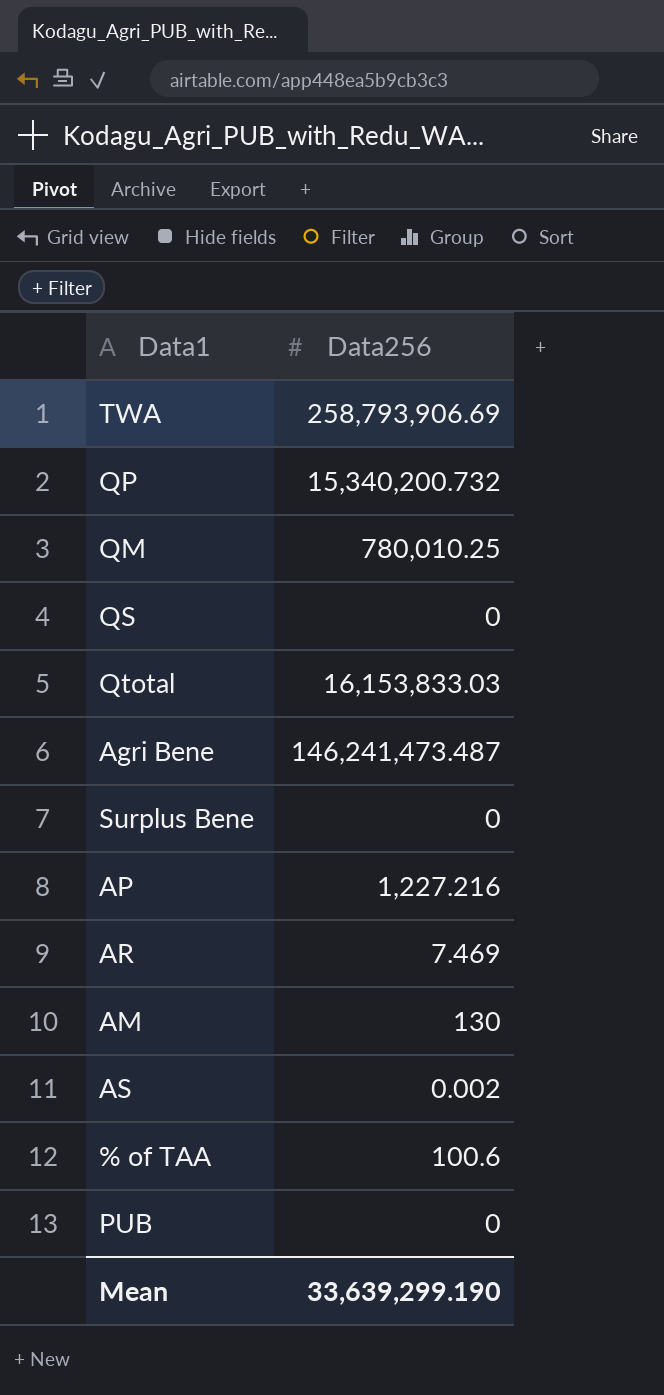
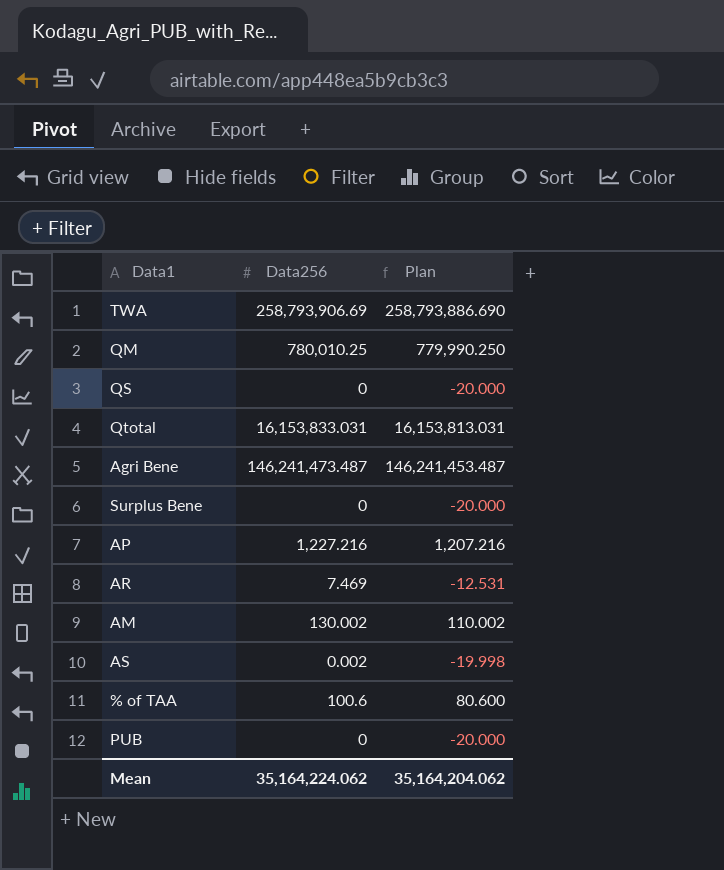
column Plan | formula: none -> [Data256] - 20
row QP: 15,340,200.732 -> none
Qtotal | Data256: 16,153,833.03 -> 16,153,833.031
AM | Data256: 130 -> 130.002
Mean | Data256: 33,639,299.190 -> 35,164,224.062

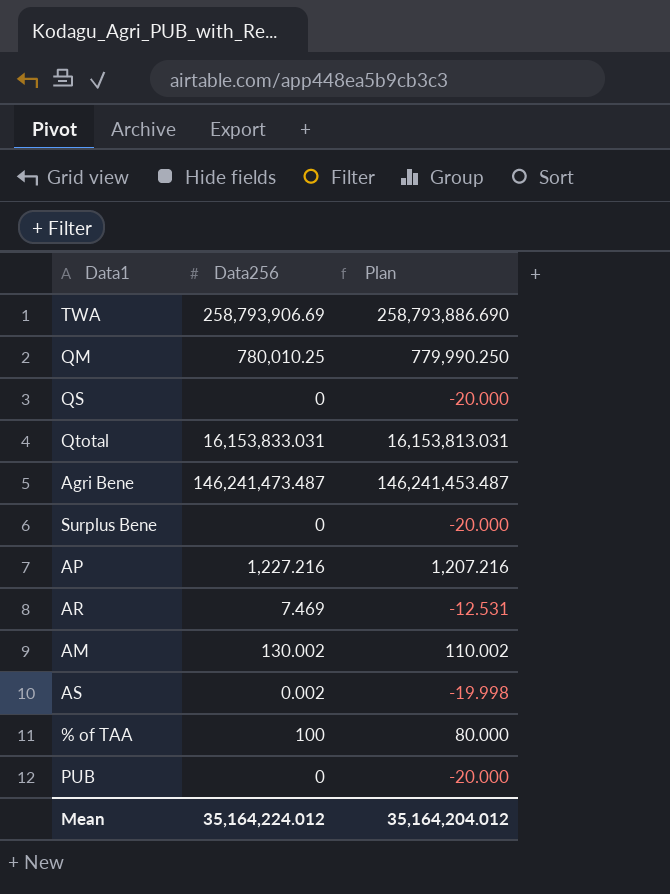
% of TAA | Data256: 100.6 -> 100
% of TAA | Plan: 80.600 -> 80.000
Mean | Data256: 35,164,224.062 -> 35,164,224.012
Mean | Plan: 35,164,204.062 -> 35,164,204.012

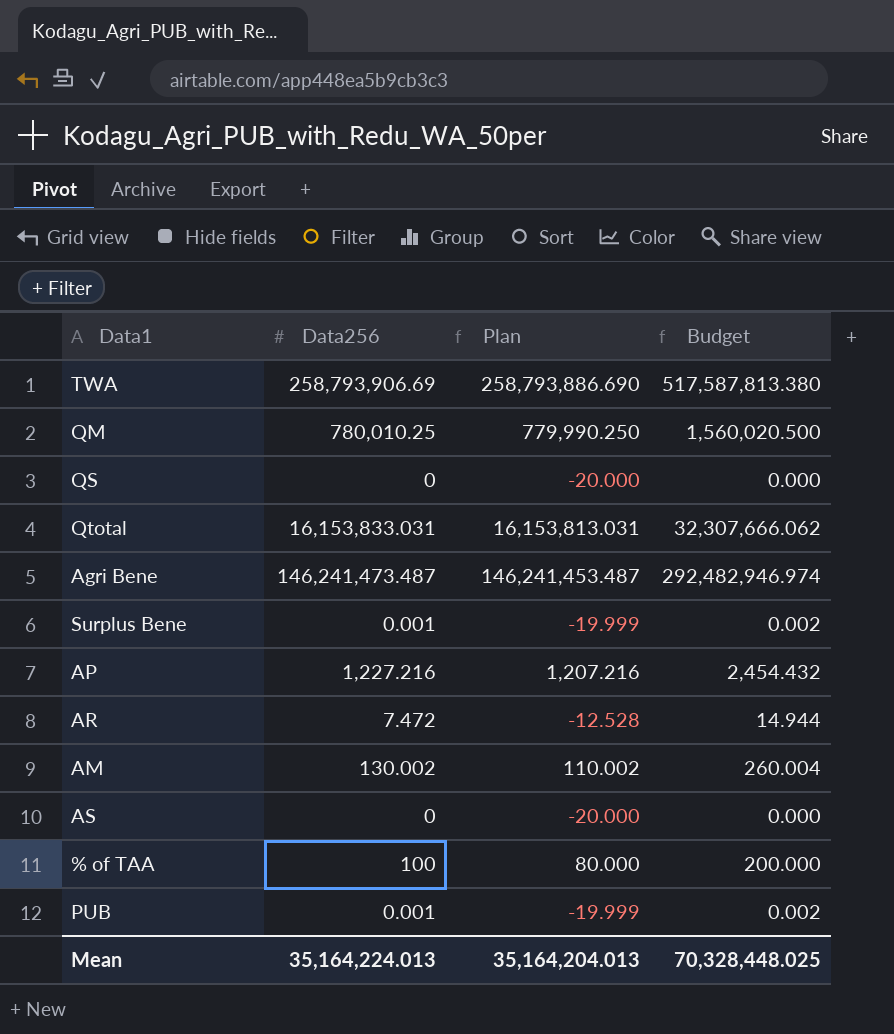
column Budget | formula: none -> [Data256] * 2
Surplus Bene | Data256: 0 -> 0.001
Surplus Bene | Plan: -20.000 -> -19.999
AR | Data256: 7.469 -> 7.472
AR | Plan: -12.531 -> -12.528
AS | Data256: 0.002 -> 0
AS | Plan: -19.998 -> -20.000
PUB | Data256: 0 -> 0.001
PUB | Plan: -20.000 -> -19.999
Mean | Data256: 35,164,224.012 -> 35,164,224.013
Mean | Plan: 35,164,204.012 -> 35,164,204.013

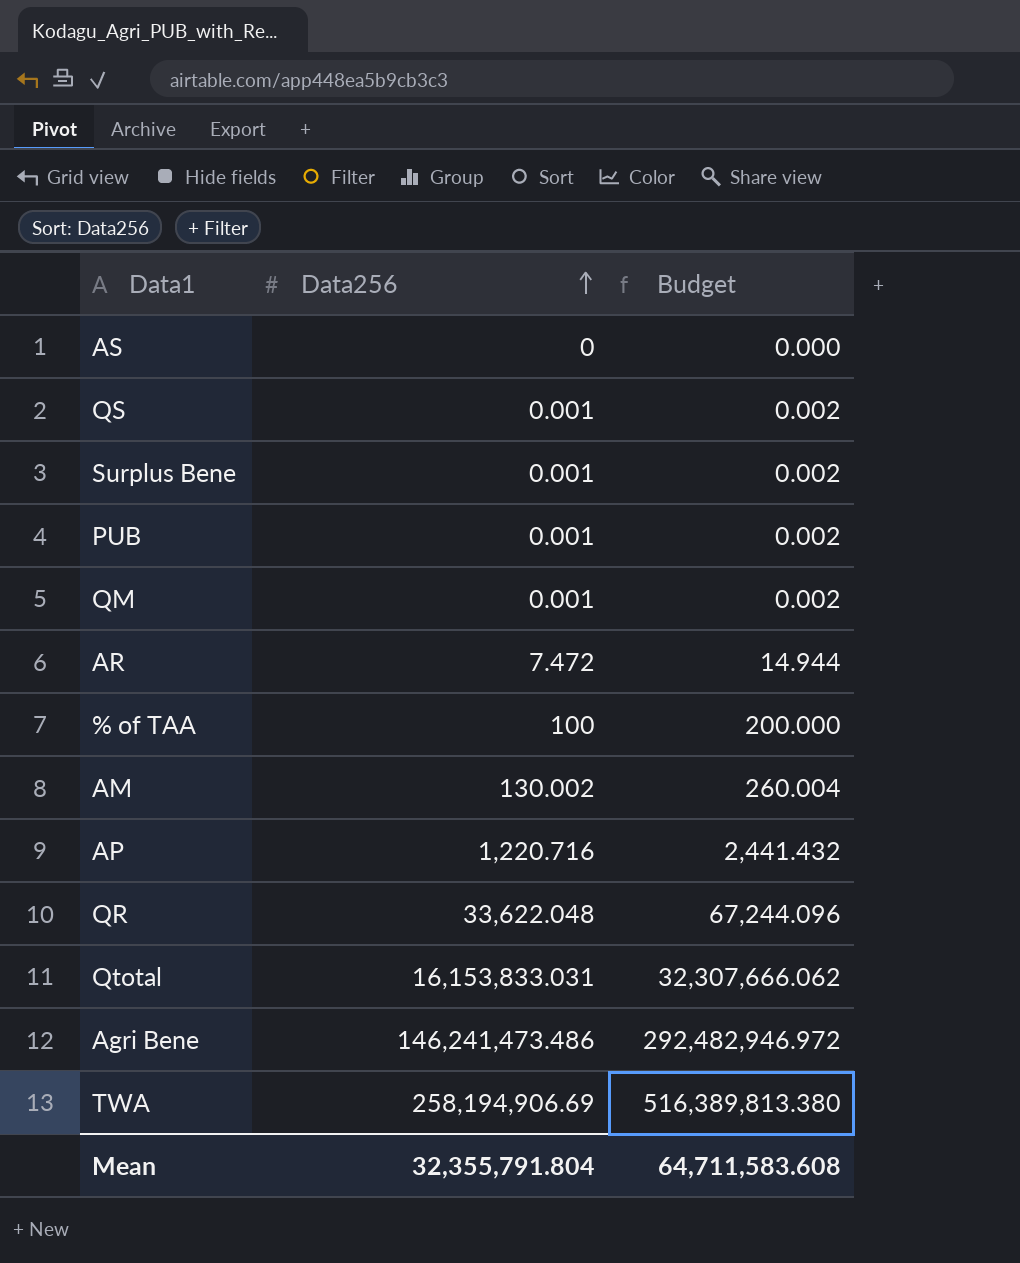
row order: none -> Data256 ascending
column Plan | formula: [Data256] - 20 -> none
QS | Data256: 0 -> 0.001
QS | Budget: 0.000 -> 0.002
QM | Data256: 780,010.25 -> 0.001
QM | Budget: 1,560,020.500 -> 0.002
AP | Data256: 1,227.216 -> 1,220.716
AP | Budget: 2,454.432 -> 2,441.432
row QR: none -> 33,622.048 | 67,244.096
Agri Bene | Data256: 146,241,473.487 -> 146,241,473.486
Agri Bene | Budget: 292,482,946.974 -> 292,482,946.972
TWA | Data256: 258,793,906.69 -> 258,194,906.69
TWA | Budget: 517,587,813.380 -> 516,389,813.380
Mean | Data256: 35,164,224.013 -> 32,355,791.804
Mean | Budget: 70,328,448.025 -> 64,711,583.608

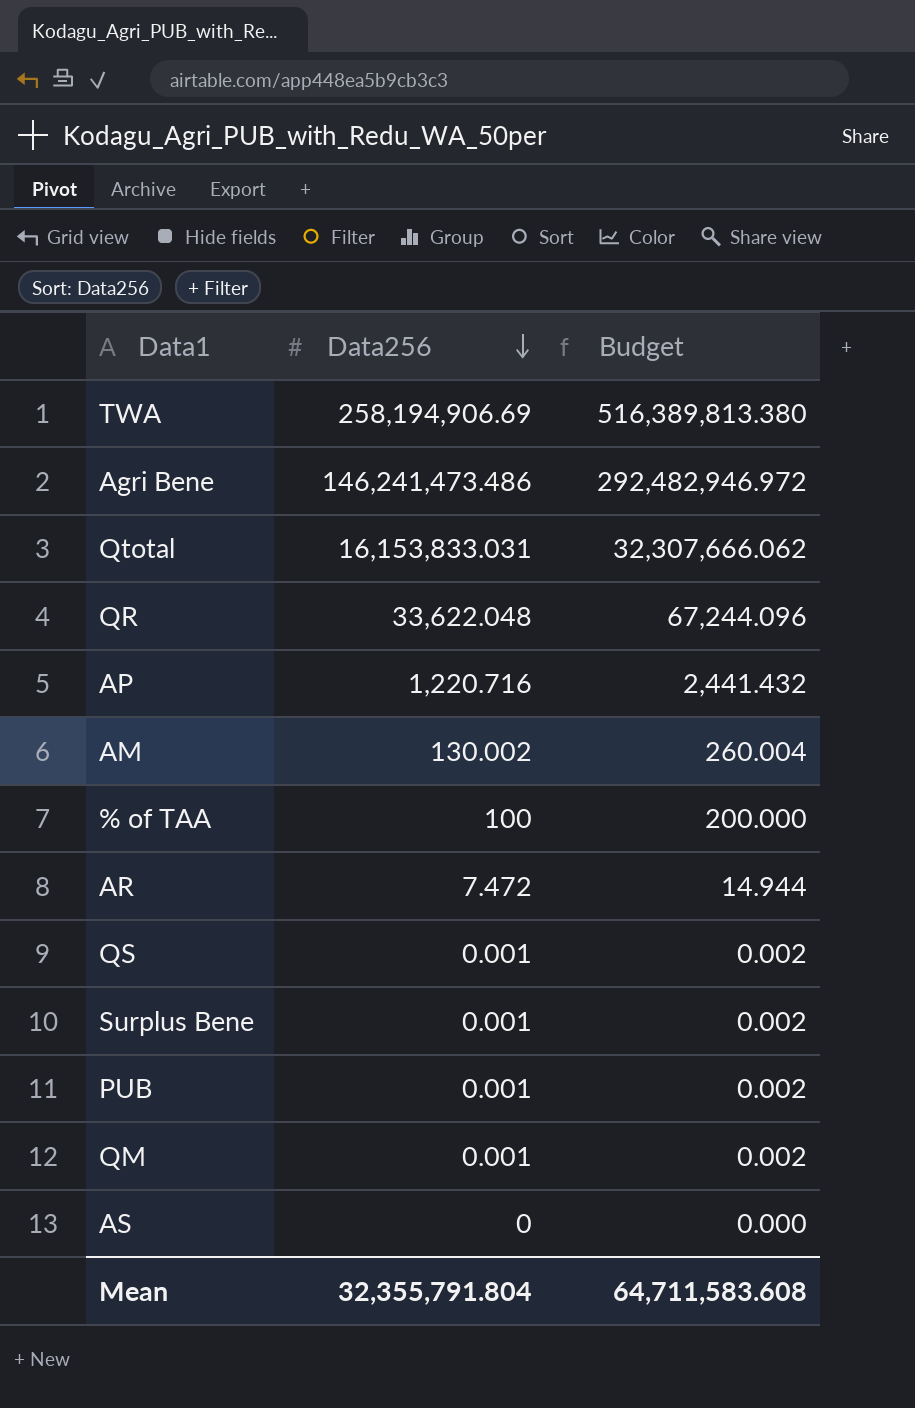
row order: Data256 ascending -> Data256 descending

